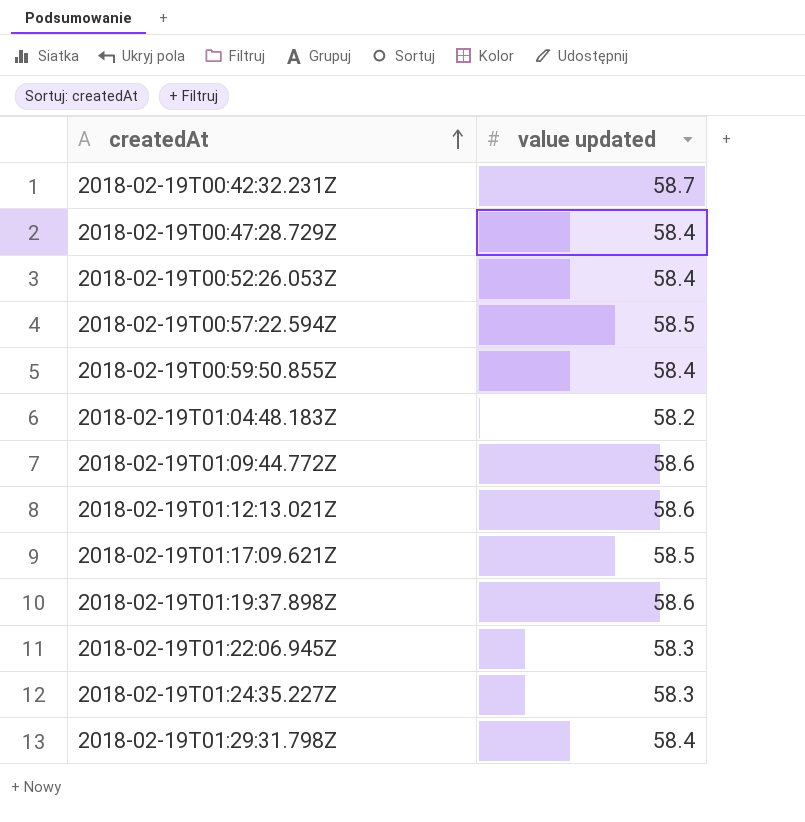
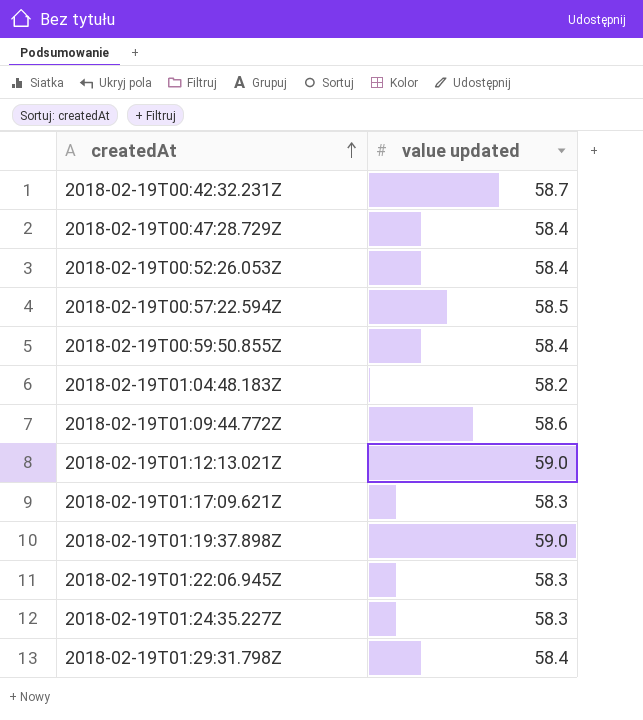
2018-02-19T01:12:13.021Z | value updated: 58.6 -> 59.0
2018-02-19T01:17:09.621Z | value updated: 58.5 -> 58.3
2018-02-19T01:19:37.898Z | value updated: 58.6 -> 59.0

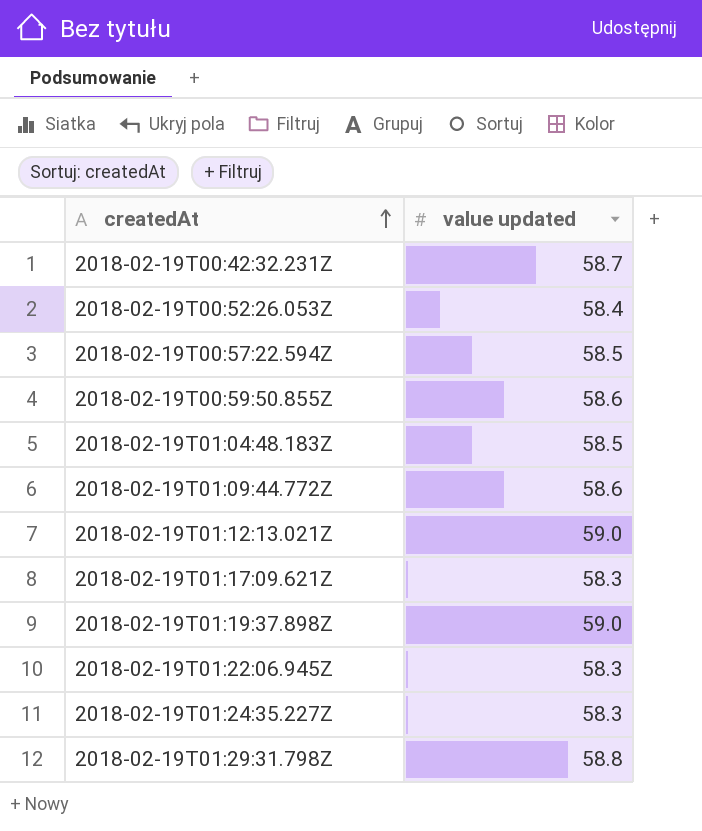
row 2018-02-19T00:47:28.729Z: 58.4 -> none
2018-02-19T00:59:50.855Z | value updated: 58.4 -> 58.6
2018-02-19T01:04:48.183Z | value updated: 58.2 -> 58.5
2018-02-19T01:29:31.798Z | value updated: 58.4 -> 58.8

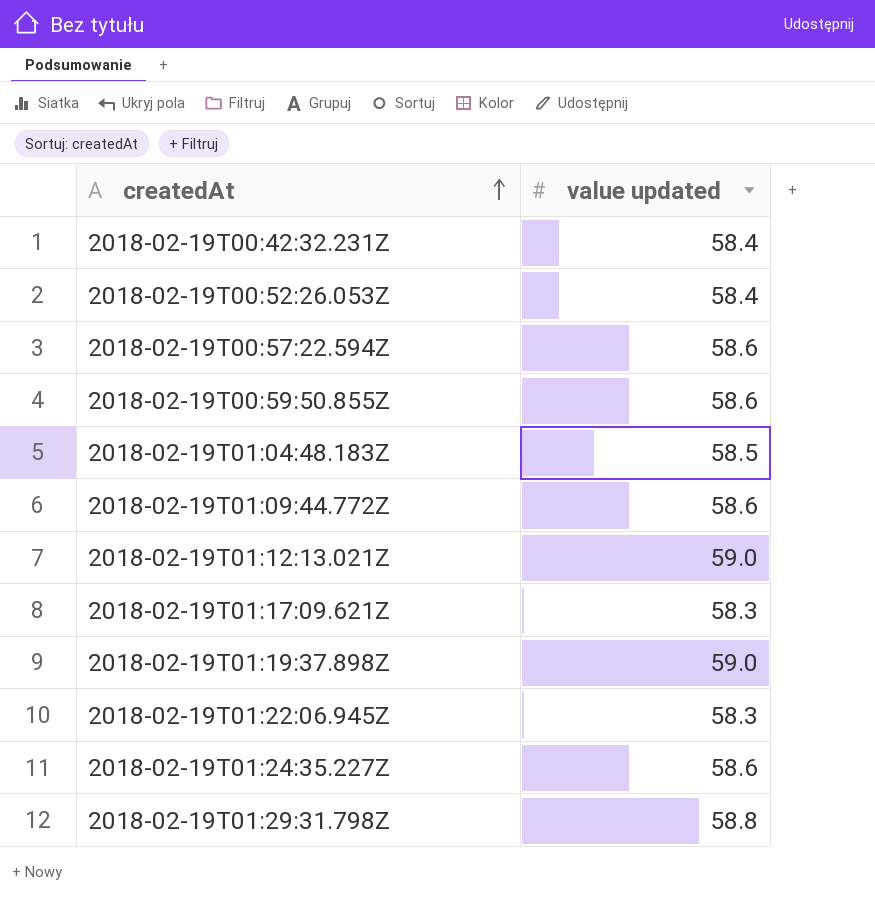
2018-02-19T00:42:32.231Z | value updated: 58.7 -> 58.4
2018-02-19T00:57:22.594Z | value updated: 58.5 -> 58.6
2018-02-19T01:24:35.227Z | value updated: 58.3 -> 58.6

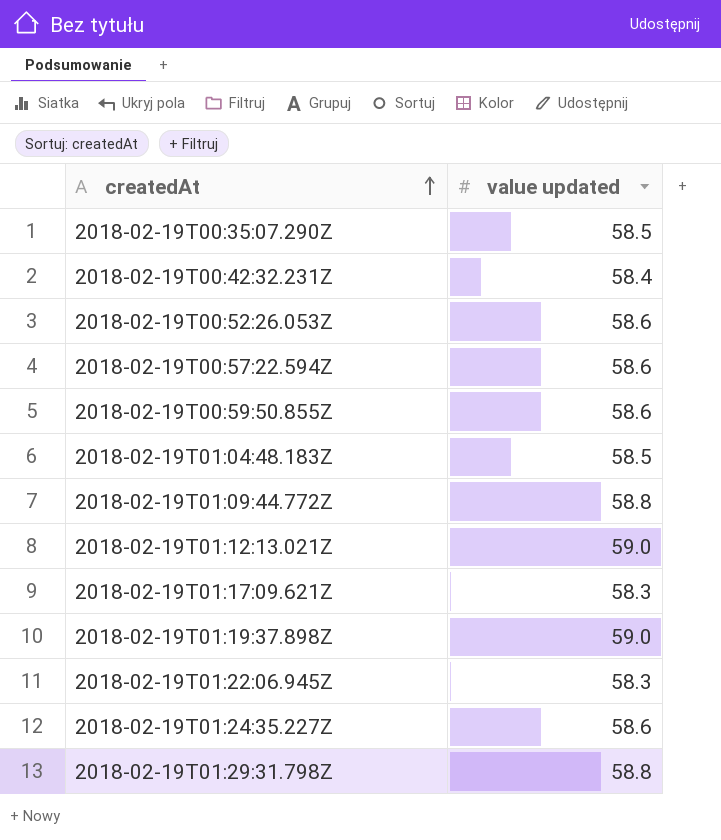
row 2018-02-19T00:35:07.290Z: none -> 58.5
2018-02-19T00:52:26.053Z | value updated: 58.4 -> 58.6
2018-02-19T01:09:44.772Z | value updated: 58.6 -> 58.8

